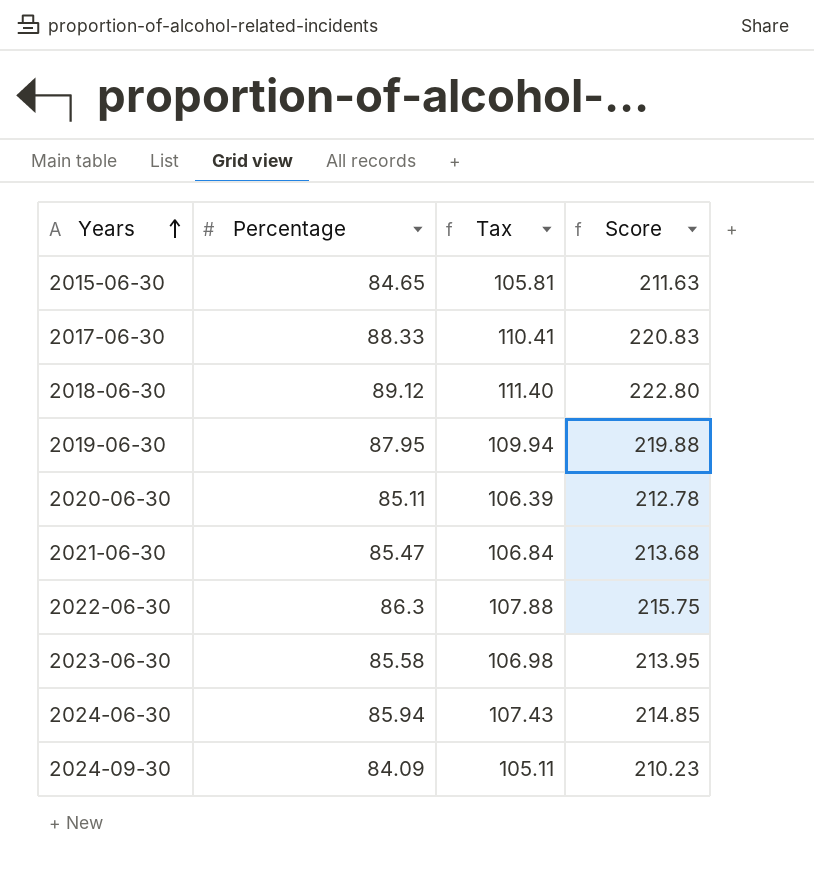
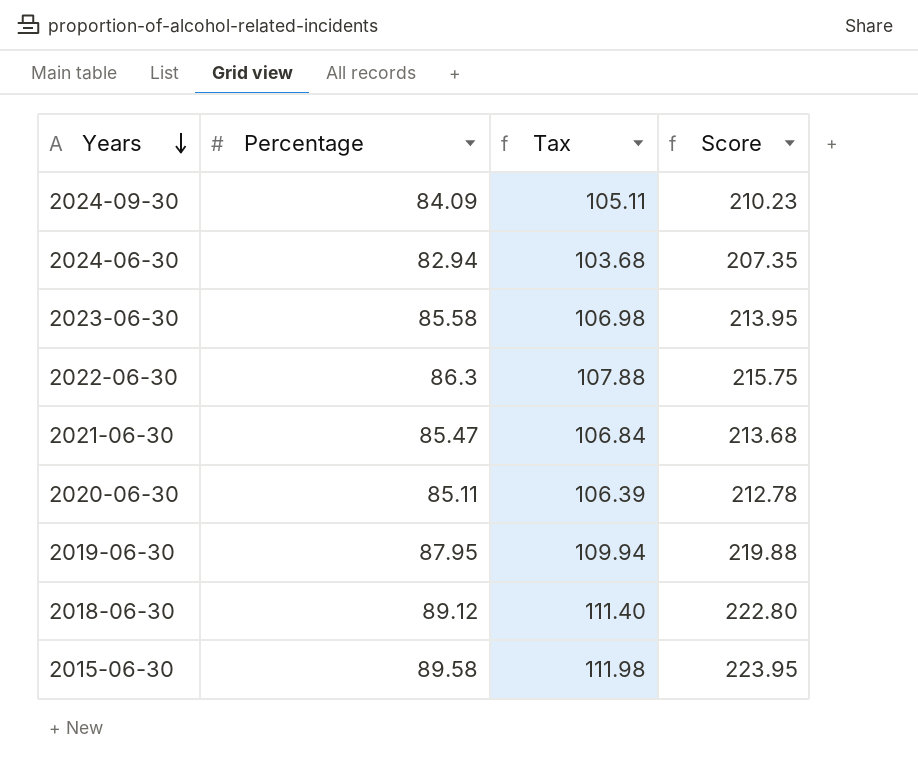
row order: Years ascending -> Years descending
row 2017-06-30: 88.33 | 110.41 | 220.83 -> none
2024-06-30 | Percentage: 85.94 -> 82.94
2024-06-30 | Tax: 107.43 -> 103.68
2024-06-30 | Score: 214.85 -> 207.35
2015-06-30 | Percentage: 84.65 -> 89.58
2015-06-30 | Tax: 105.81 -> 111.98
2015-06-30 | Score: 211.63 -> 223.95

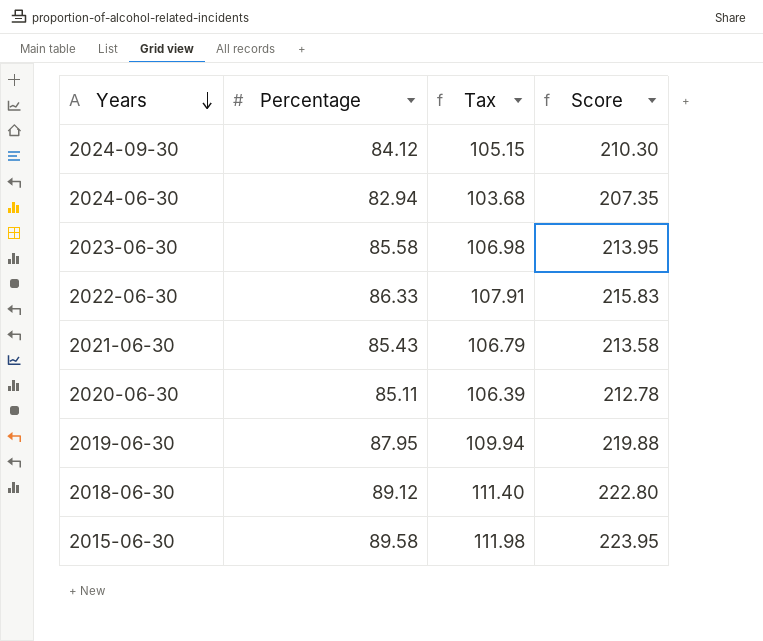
2024-09-30 | Percentage: 84.09 -> 84.12
2024-09-30 | Tax: 105.11 -> 105.15
2024-09-30 | Score: 210.23 -> 210.30
2022-06-30 | Percentage: 86.3 -> 86.33
2022-06-30 | Tax: 107.88 -> 107.91
2022-06-30 | Score: 215.75 -> 215.83
2021-06-30 | Percentage: 85.47 -> 85.43
2021-06-30 | Tax: 106.84 -> 106.79
2021-06-30 | Score: 213.68 -> 213.58

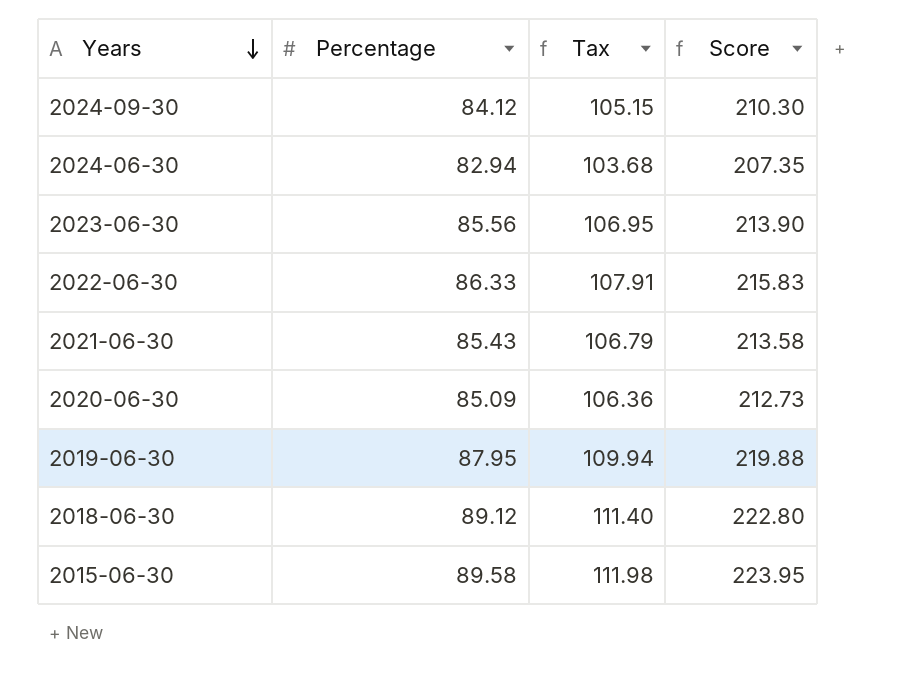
2023-06-30 | Percentage: 85.58 -> 85.56
2023-06-30 | Tax: 106.98 -> 106.95
2023-06-30 | Score: 213.95 -> 213.90
2020-06-30 | Percentage: 85.11 -> 85.09
2020-06-30 | Tax: 106.39 -> 106.36
2020-06-30 | Score: 212.78 -> 212.73

